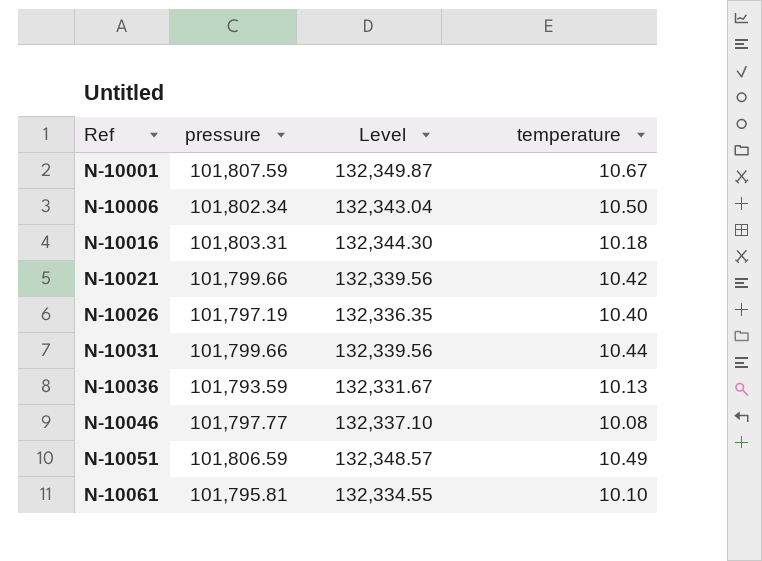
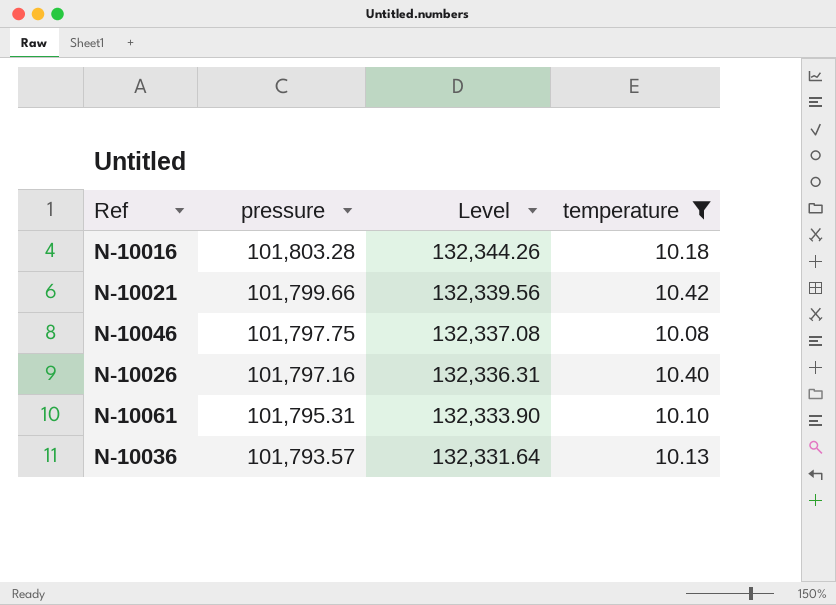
filter: none -> temperature <= 10.42
row order: Ref ascending -> pressure descending
N-10016 | pressure: 101,803.31 -> 101,803.28
N-10016 | Level: 132,344.30 -> 132,344.26
N-10046 | pressure: 101,797.77 -> 101,797.75
N-10046 | Level: 132,337.10 -> 132,337.08
N-10026 | pressure: 101,797.19 -> 101,797.16
N-10026 | Level: 132,336.35 -> 132,336.31
N-10061 | pressure: 101,795.81 -> 101,795.31
N-10061 | Level: 132,334.55 -> 132,333.90
N-10036 | pressure: 101,793.59 -> 101,793.57
N-10036 | Level: 132,331.67 -> 132,331.64

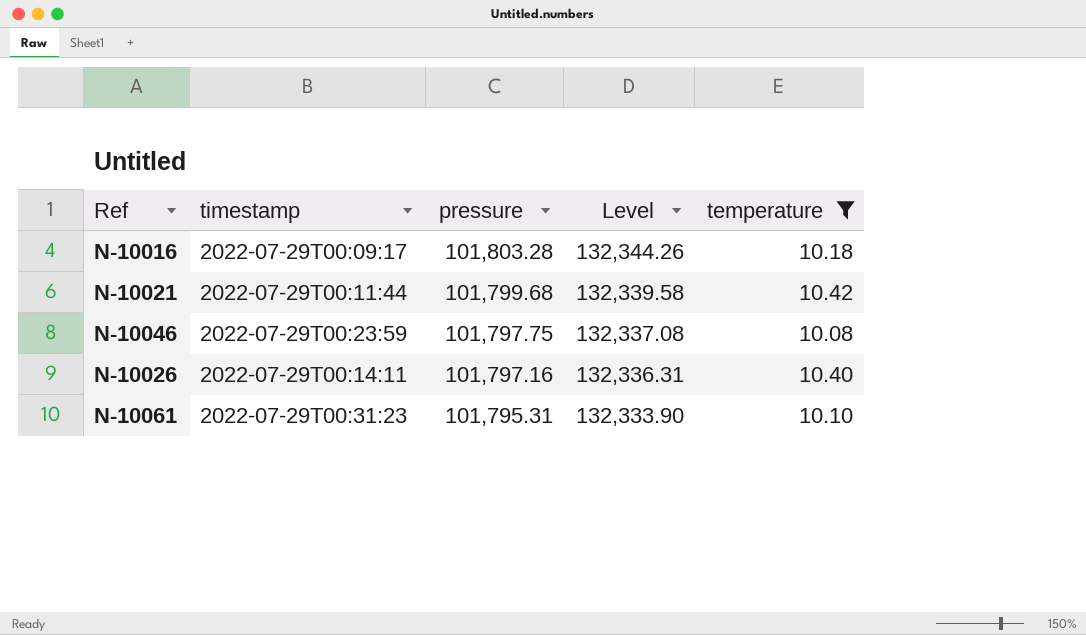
column timestamp | position: none -> 2
row N-10036: 101,793.57 | 132,331.64 | 10.13 -> none
N-10021 | pressure: 101,799.66 -> 101,799.68
N-10021 | Level: 132,339.56 -> 132,339.58

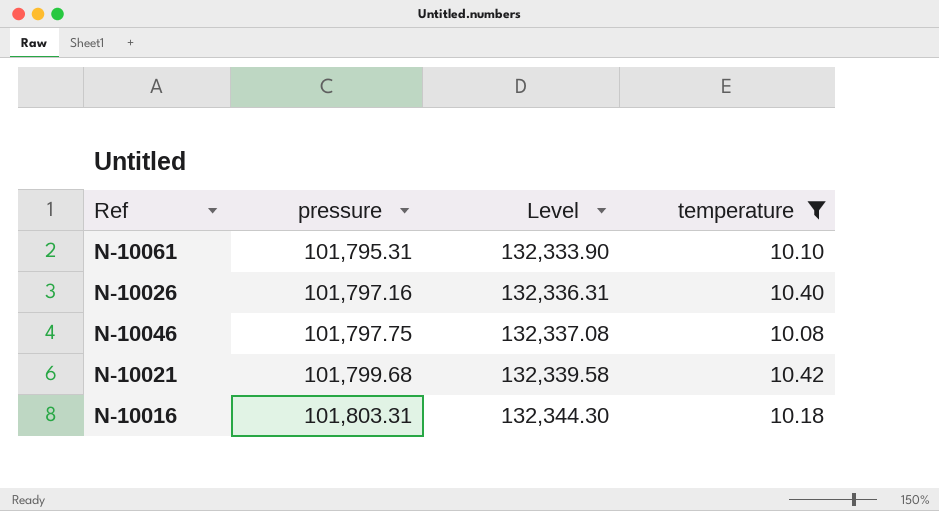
row order: pressure descending -> pressure ascending
column timestamp | position: 2 -> none
N-10016 | pressure: 101,803.28 -> 101,803.31
N-10016 | Level: 132,344.26 -> 132,344.30

